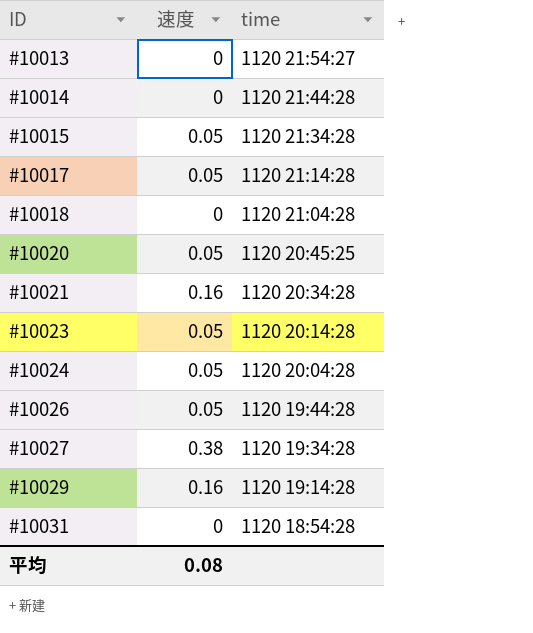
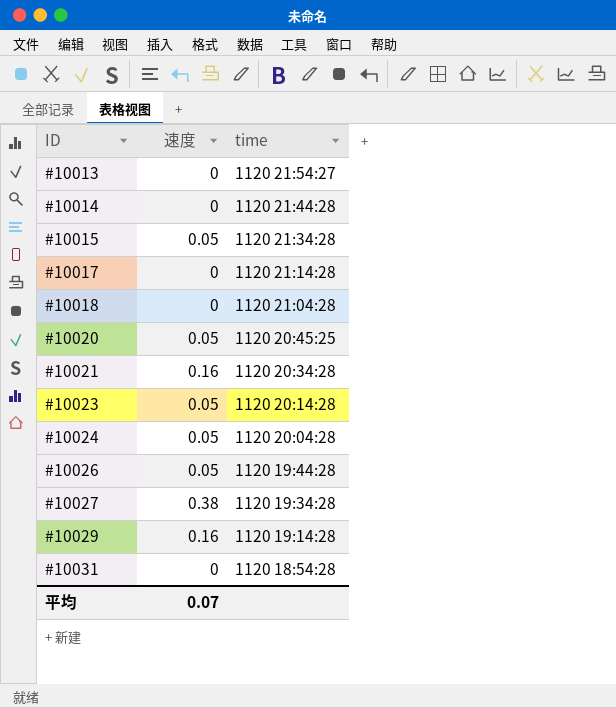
#10017 | 速度: 0.05 -> 0
平均 | 速度: 0.08 -> 0.07

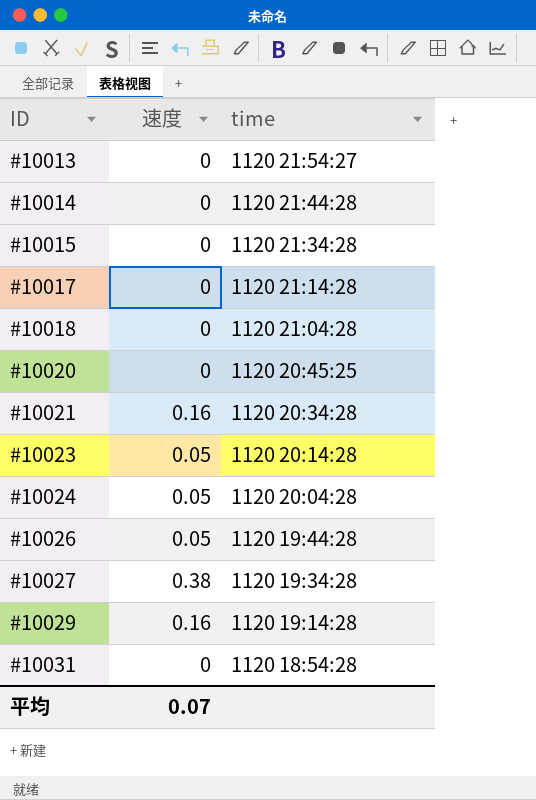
#10015 | 速度: 0.05 -> 0
#10020 | 速度: 0.05 -> 0

